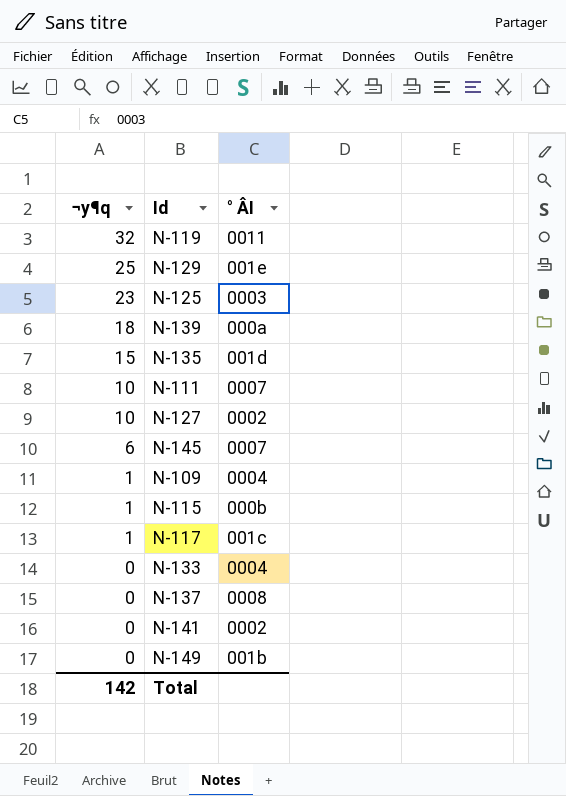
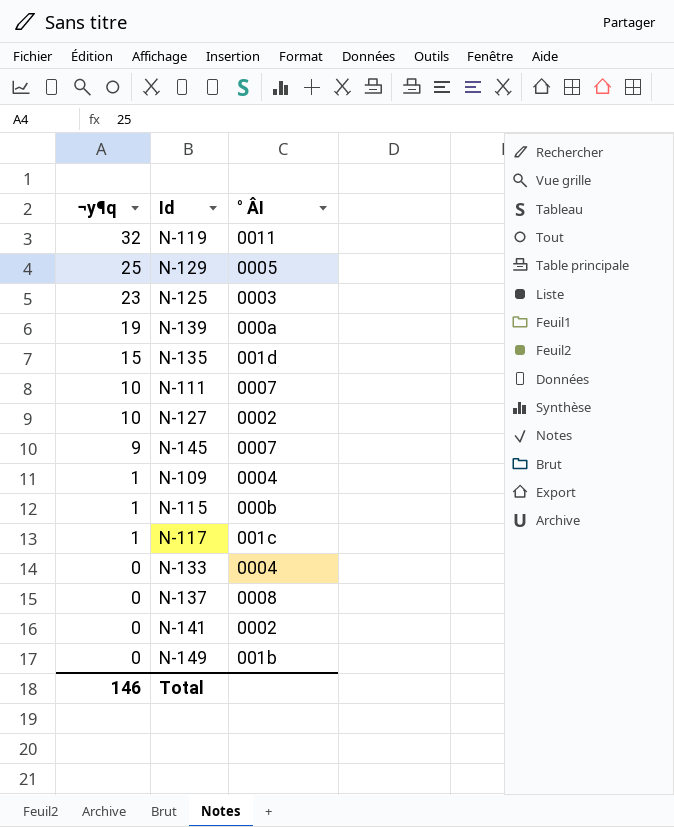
N-129 | ° ÂI: 001e -> 0005
N-139 | ¬y¶q: 18 -> 19
N-145 | ¬y¶q: 6 -> 9
Total | ¬y¶q: 142 -> 146

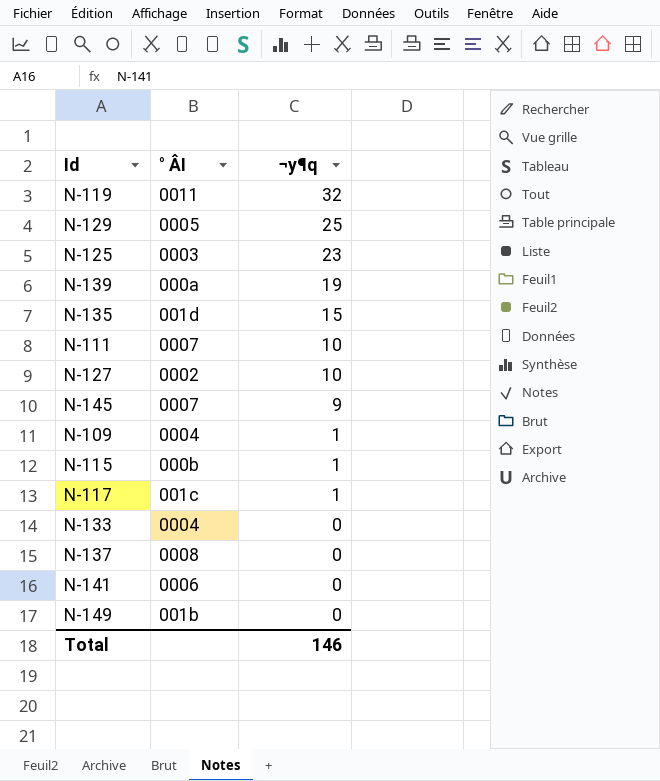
column ¬y¶q | position: 1 -> 3
N-141 | ° ÂI: 0002 -> 0006

